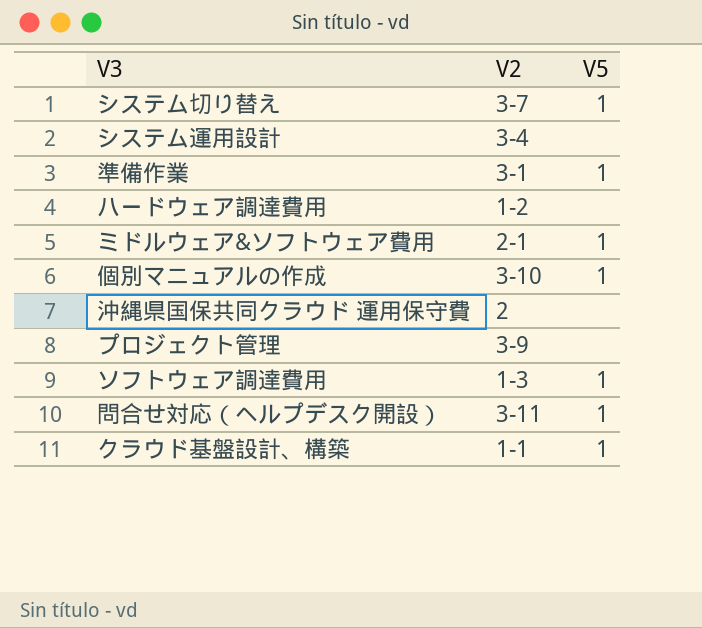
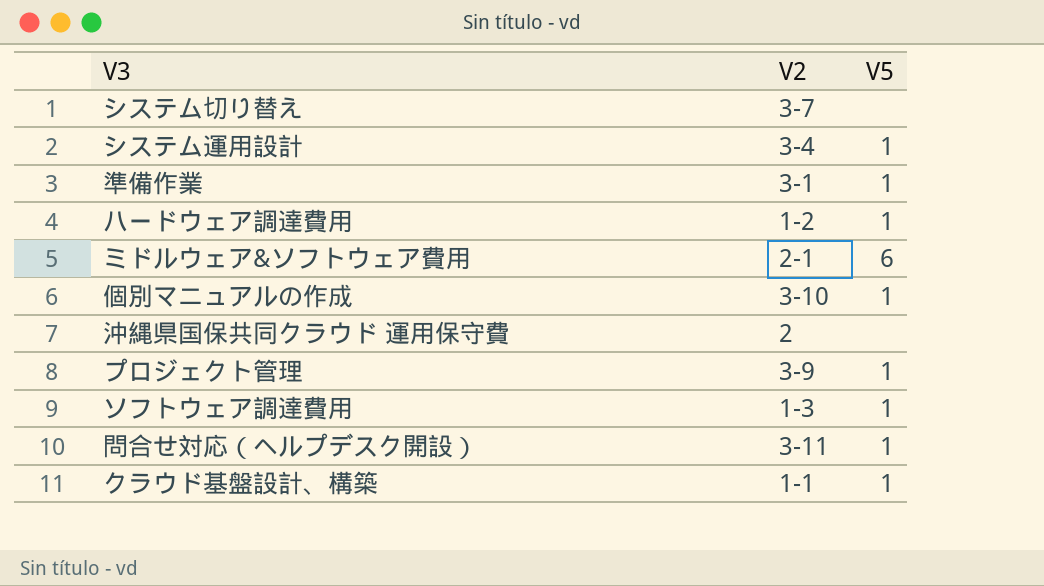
システム切り替え | V5: 1 -> none
システム運用設計 | V5: none -> 1
ハードウェア調達費用 | V5: none -> 1
ミドルウェア&ソフトウェア費用 | V5: 1 -> 6
プロジェクト管理 | V5: none -> 1

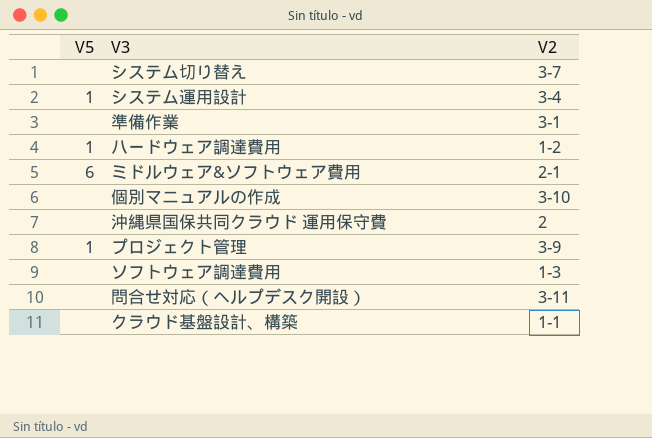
column V5 | position: 3 -> 1
準備作業 | V5: 1 -> none
個別マニュアルの作成 | V5: 1 -> none
ソフトウェア調達費用 | V5: 1 -> none
問合せ対応（ヘルプデスク開設） | V5: 1 -> none
クラウド基盤設計、構築 | V5: 1 -> none

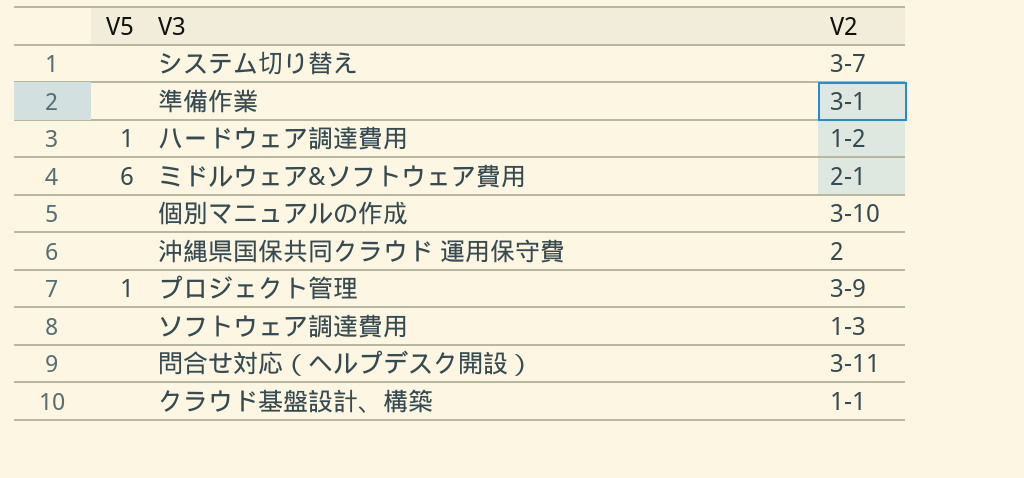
row システム運用設計: 1 | 3-4 -> none

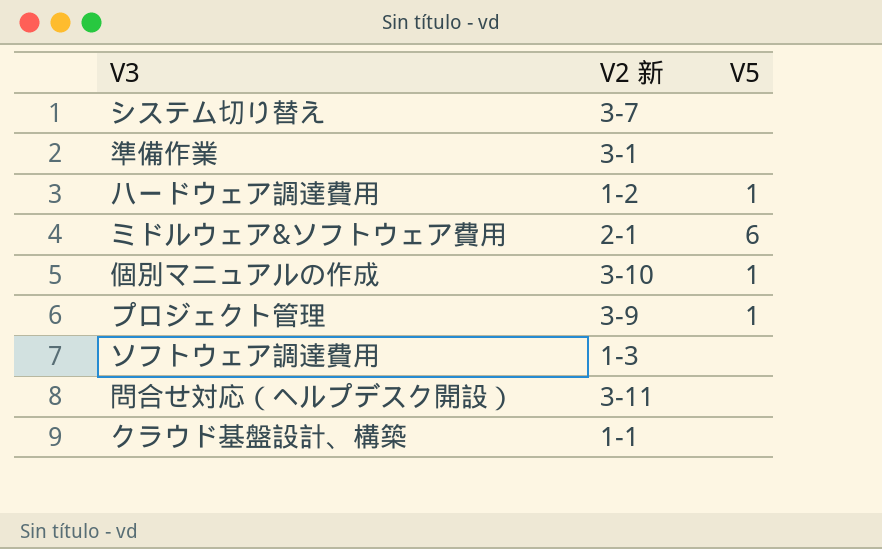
column name: V2 -> V2 新
column V5 | position: 1 -> 3
row 沖縄県国保共同クラウド 運用保守費: none | 2 -> none
個別マニュアルの作成 | V5: none -> 1

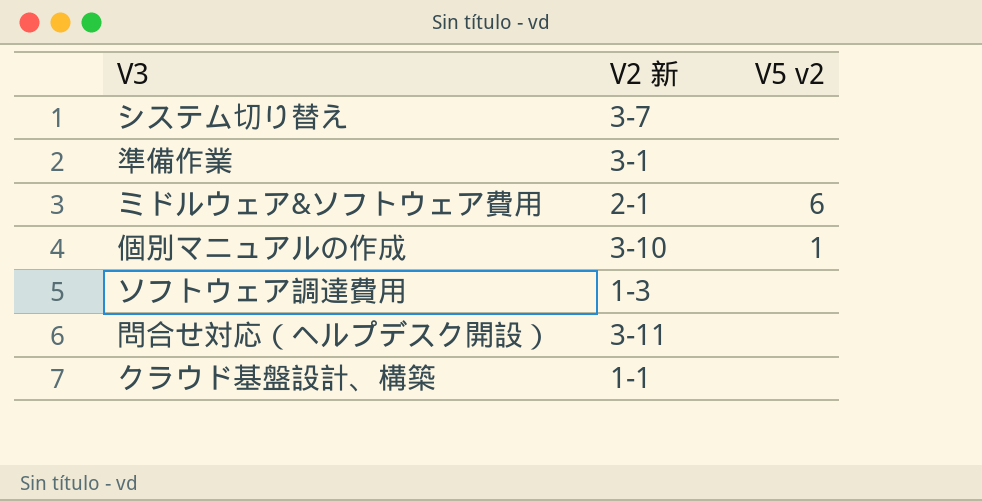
column name: V5 -> V5 v2
row ハードウェア調達費用: 1-2 | 1 -> none
row プロジェクト管理: 3-9 | 1 -> none

